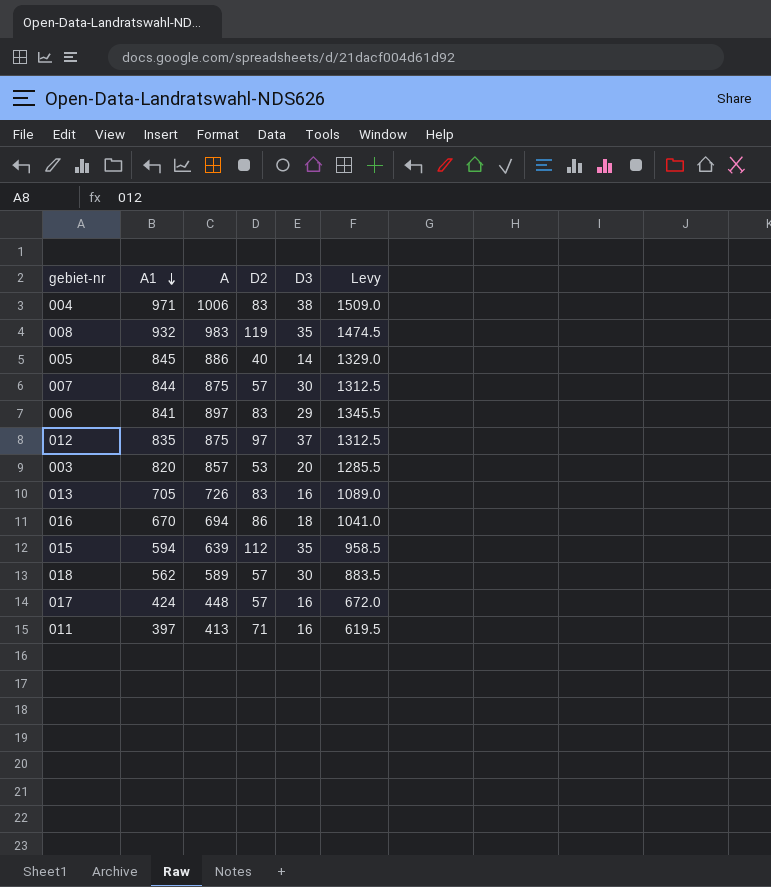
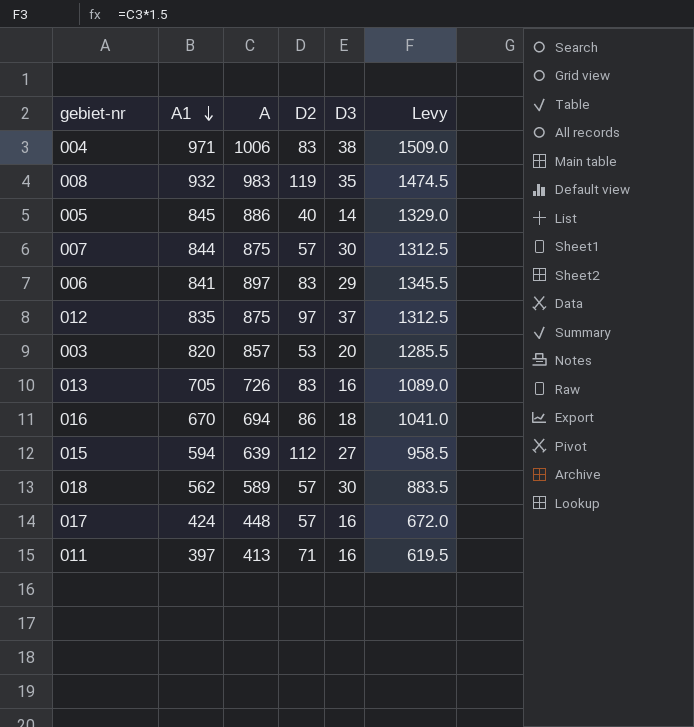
015 | D3: 35 -> 27

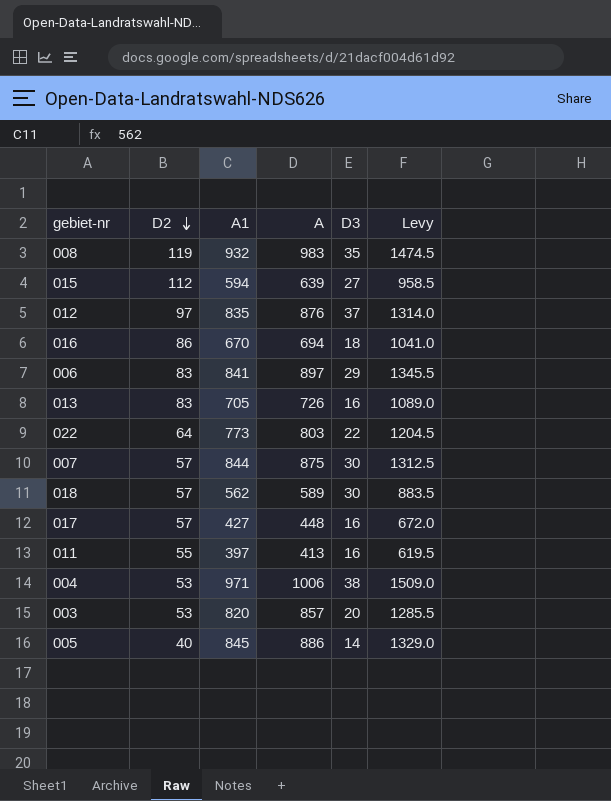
row order: A1 descending -> D2 descending
column D2 | position: 4 -> 2
012 | A: 875 -> 876
012 | Levy: 1312.5 -> 1314.0
row 022: none -> 64 | 773 | 803 | 22 | 1204.5
017 | A1: 424 -> 427
011 | D2: 71 -> 55
004 | D2: 83 -> 53

